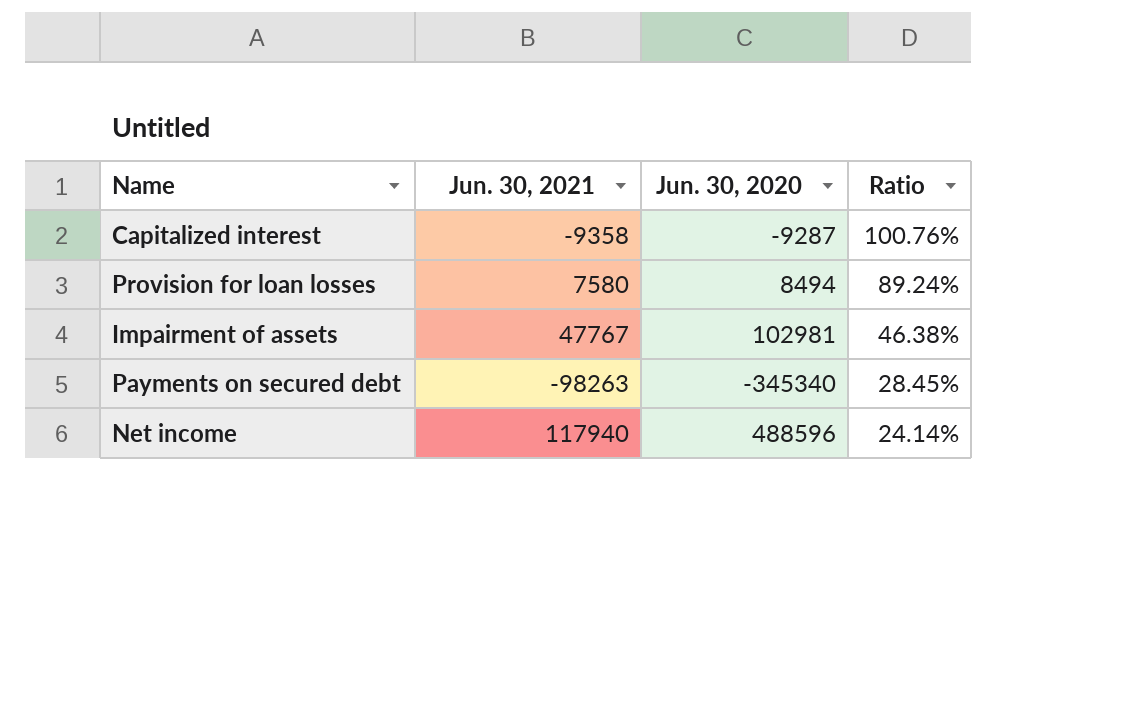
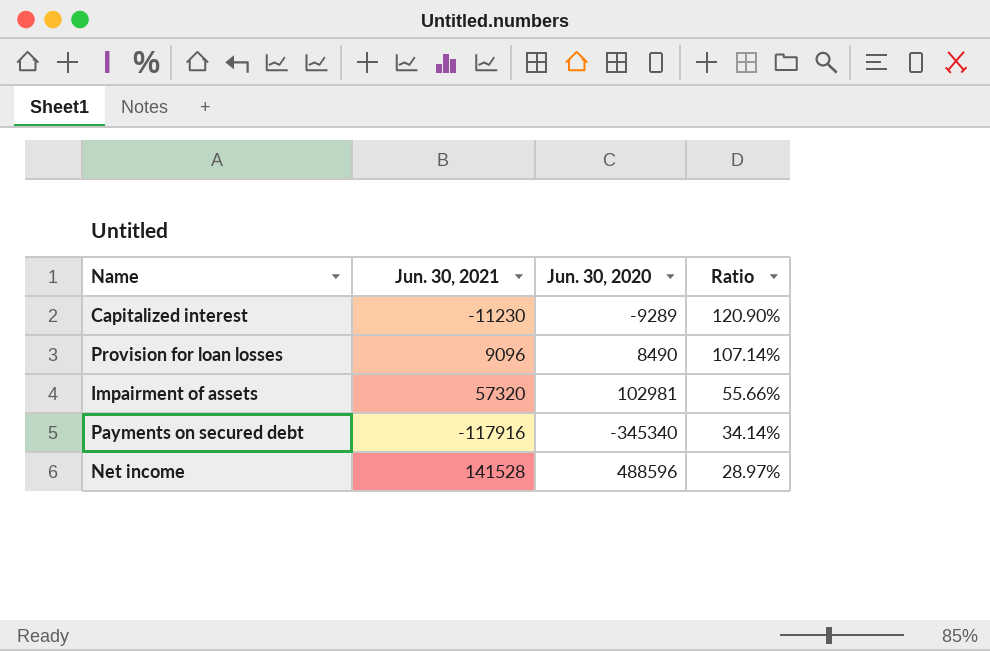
Capitalized interest | Jun. 30, 2021: -9358 -> -11230
Capitalized interest | Jun. 30, 2020: -9287 -> -9289
Capitalized interest | Ratio: 100.76% -> 120.90%
Provision for loan losses | Jun. 30, 2021: 7580 -> 9096
Provision for loan losses | Jun. 30, 2020: 8494 -> 8490
Provision for loan losses | Ratio: 89.24% -> 107.14%
Impairment of assets | Jun. 30, 2021: 47767 -> 57320
Impairment of assets | Ratio: 46.38% -> 55.66%
Payments on secured debt | Jun. 30, 2021: -98263 -> -117916
Payments on secured debt | Ratio: 28.45% -> 34.14%
Net income | Jun. 30, 2021: 117940 -> 141528
Net income | Ratio: 24.14% -> 28.97%

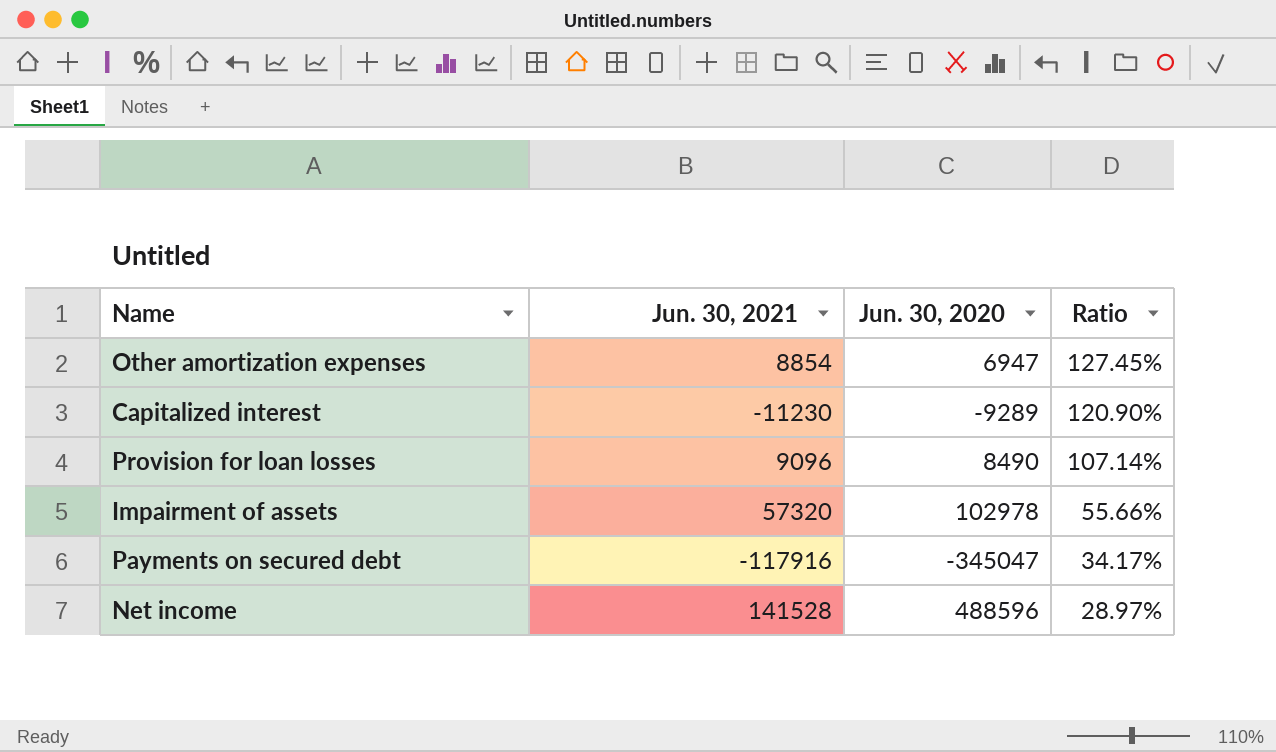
row Other amortization expenses: none -> 8854 | 6947 | 127.45%
Impairment of assets | Jun. 30, 2020: 102981 -> 102978
Payments on secured debt | Jun. 30, 2020: -345340 -> -345047
Payments on secured debt | Ratio: 34.14% -> 34.17%

